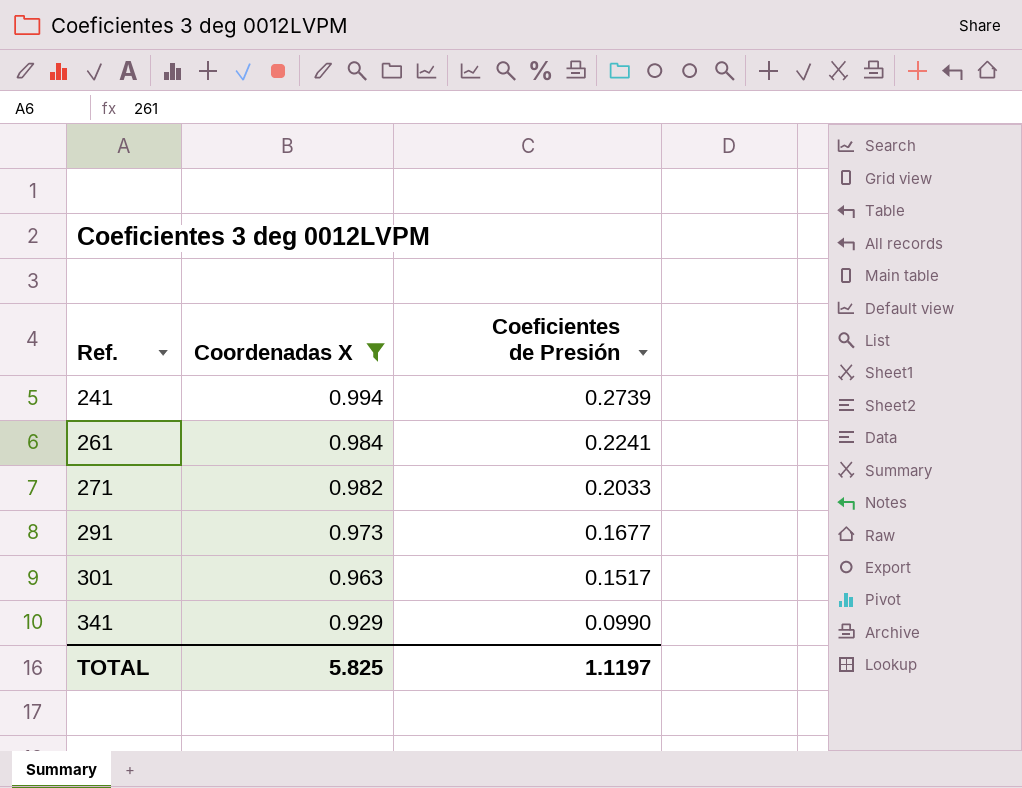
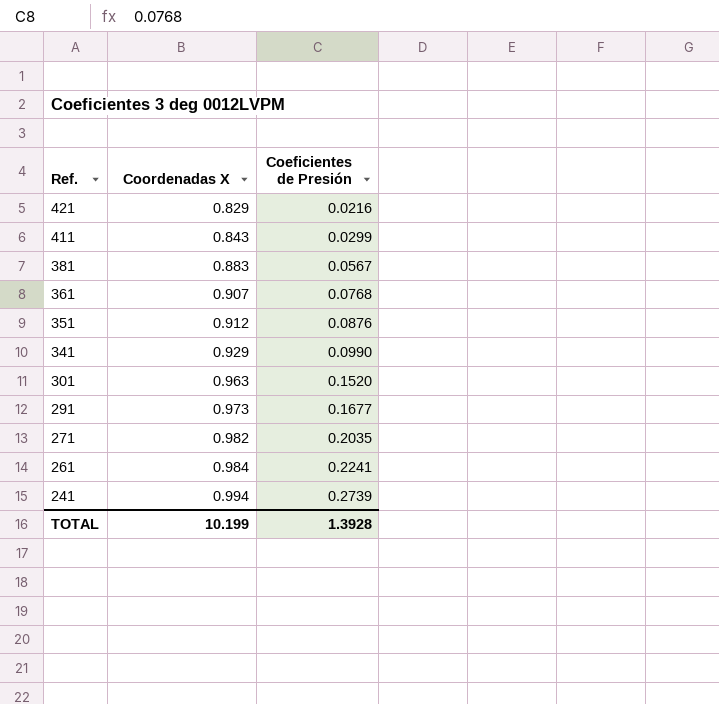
filter: Coordenadas X >= 0.929 -> none
row order: Ref. ascending -> Ref. descending
301 | Coeficientes de Presión: 0.1517 -> 0.1520
271 | Coeficientes de Presión: 0.2033 -> 0.2035
TOTAL | Coordenadas X: 5.825 -> 10.199
TOTAL | Coeficientes de Presión: 1.1197 -> 1.3928

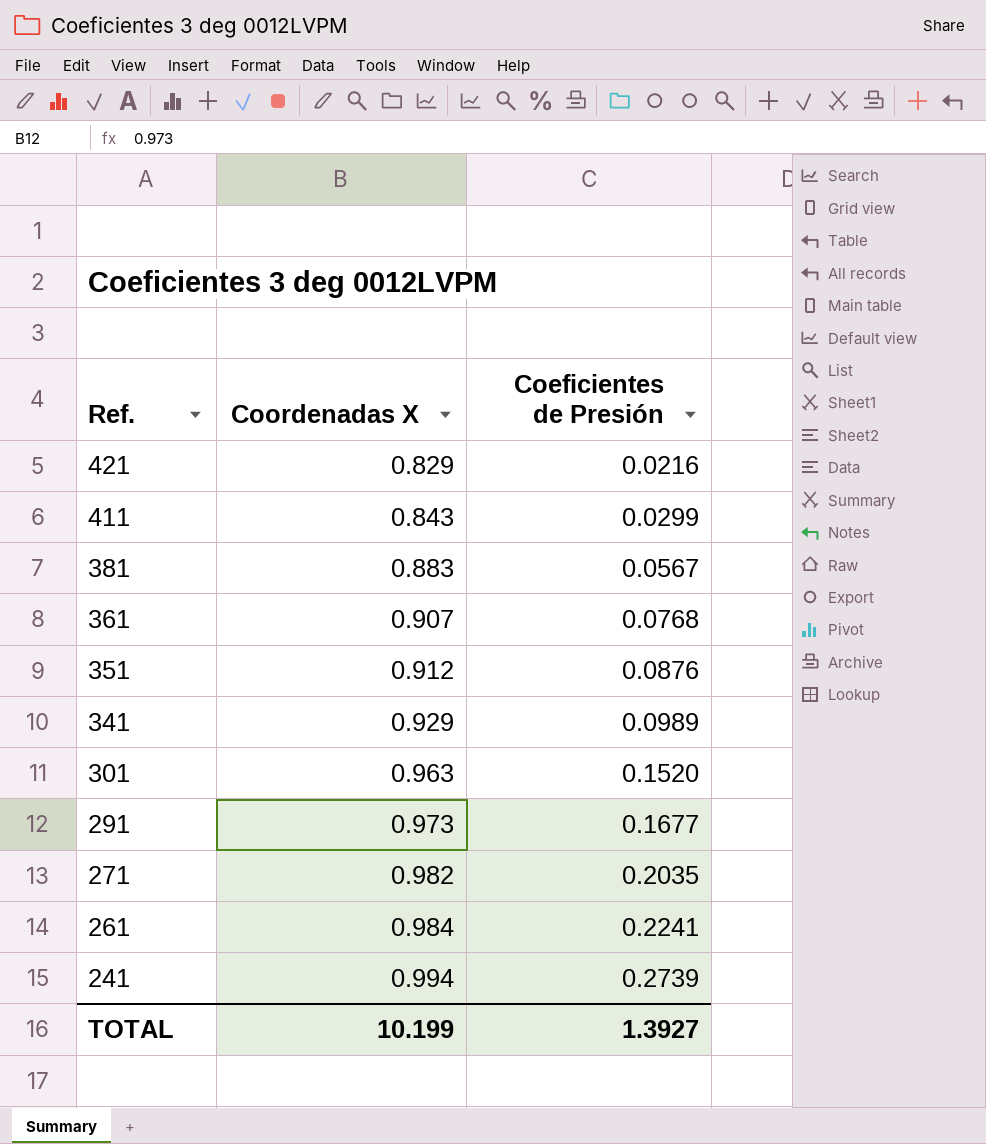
341 | Coeficientes de Presión: 0.0990 -> 0.0989
TOTAL | Coeficientes de Presión: 1.3928 -> 1.3927

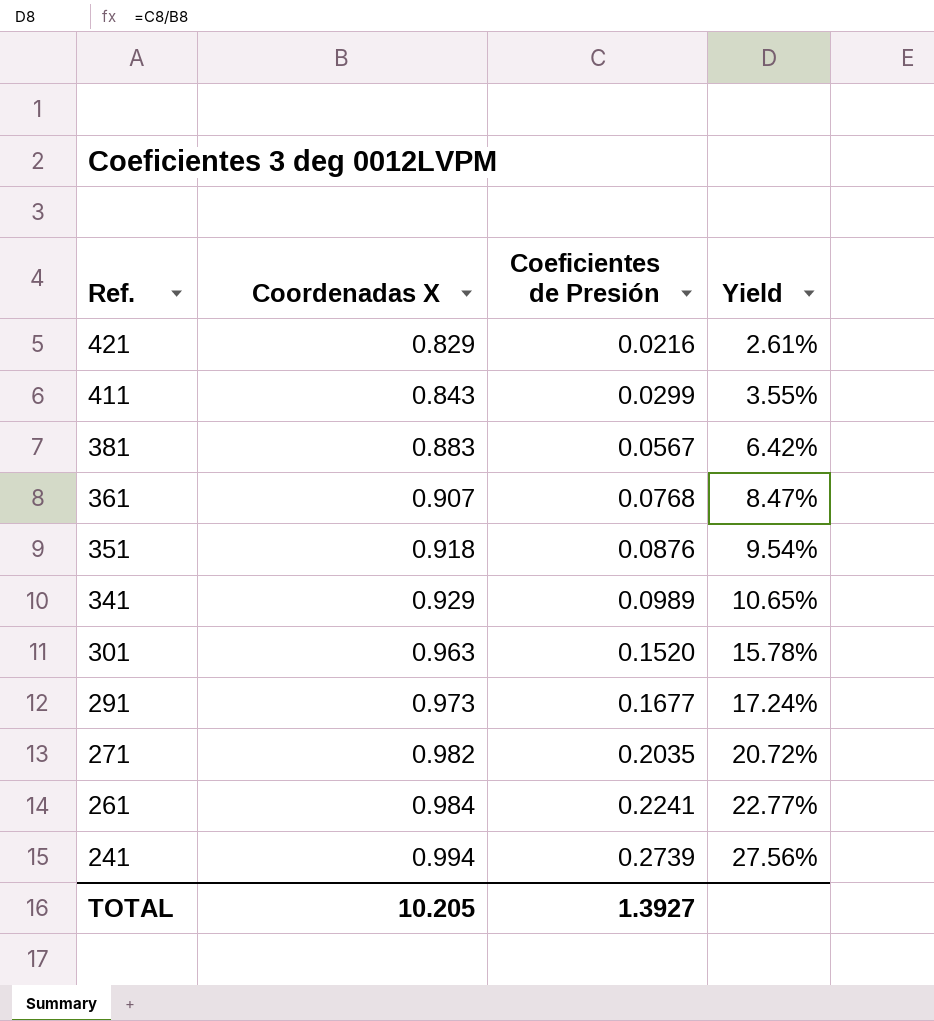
column Yield | formula: none -> [Coeficientes de Presión] / [Coordenadas X]
351 | Coordenadas X: 0.912 -> 0.918
TOTAL | Coordenadas X: 10.199 -> 10.205

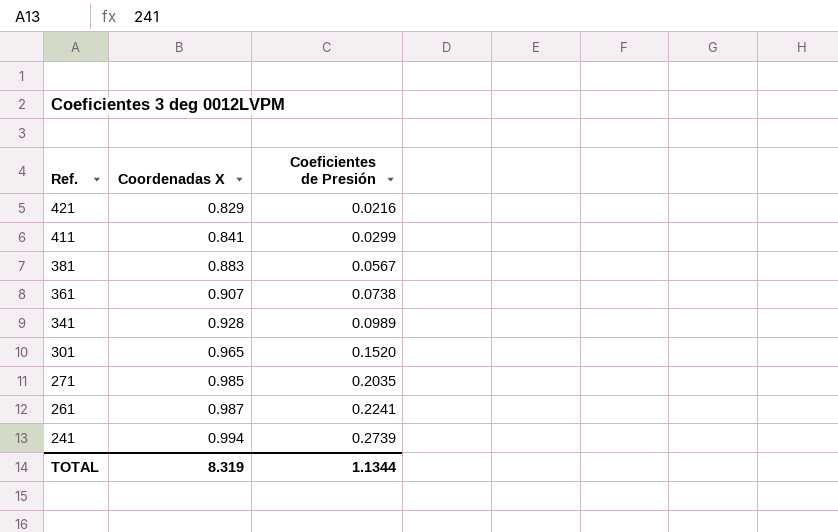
column Yield | formula: [Coeficientes de Presión] / [Coordenadas X] -> none
row 351: 0.918 | 0.0876 | 9.54% -> none
row 291: 0.973 | 0.1677 | 17.24% -> none
411 | Coordenadas X: 0.843 -> 0.841
361 | Coeficientes de Presión: 0.0768 -> 0.0738
341 | Coordenadas X: 0.929 -> 0.928
301 | Coordenadas X: 0.963 -> 0.965
271 | Coordenadas X: 0.982 -> 0.985
261 | Coordenadas X: 0.984 -> 0.987
TOTAL | Coordenadas X: 10.205 -> 8.319
TOTAL | Coeficientes de Presión: 1.3927 -> 1.1344

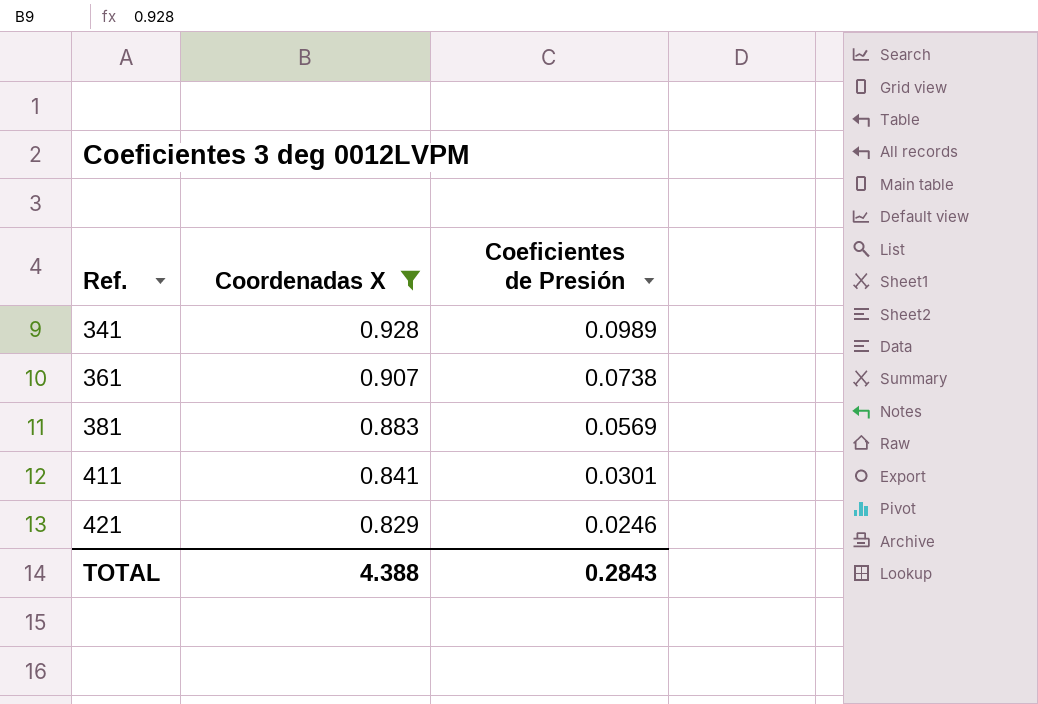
filter: none -> Coordenadas X <= 0.928
row order: Ref. descending -> Ref. ascending
381 | Coeficientes de Presión: 0.0567 -> 0.0569
411 | Coeficientes de Presión: 0.0299 -> 0.0301
421 | Coeficientes de Presión: 0.0216 -> 0.0246
TOTAL | Coordenadas X: 8.319 -> 4.388
TOTAL | Coeficientes de Presión: 1.1344 -> 0.2843

